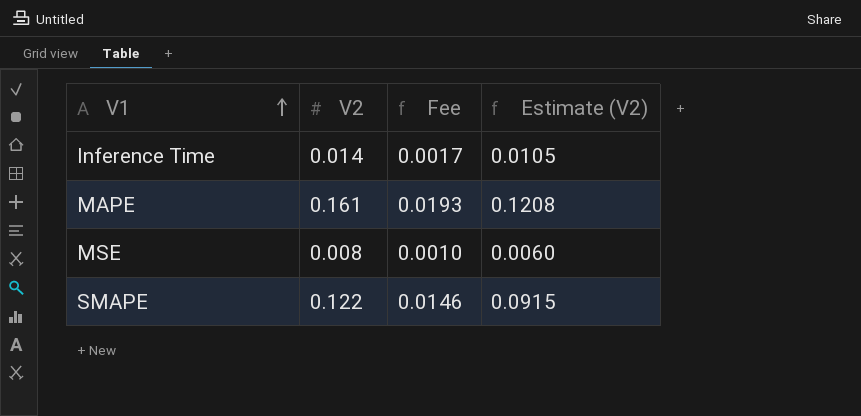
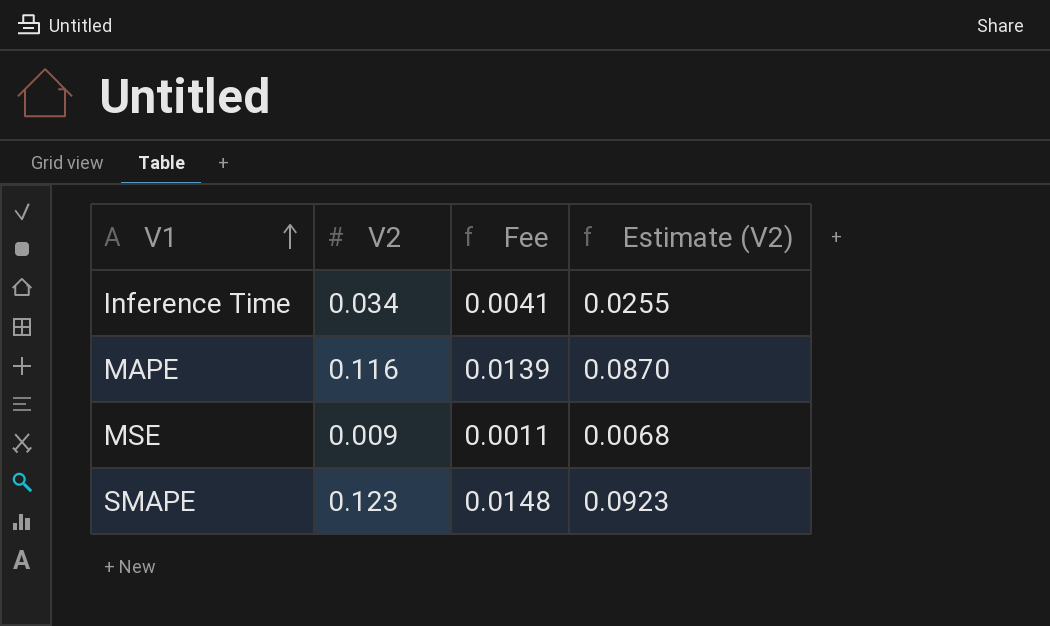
Inference Time | V2: 0.014 -> 0.034
Inference Time | Fee: 0.0017 -> 0.0041
Inference Time | Estimate (V2): 0.0105 -> 0.0255
MAPE | V2: 0.161 -> 0.116
MAPE | Fee: 0.0193 -> 0.0139
MAPE | Estimate (V2): 0.1208 -> 0.0870
MSE | V2: 0.008 -> 0.009
MSE | Fee: 0.0010 -> 0.0011
MSE | Estimate (V2): 0.0060 -> 0.0068
SMAPE | V2: 0.122 -> 0.123
SMAPE | Fee: 0.0146 -> 0.0148
SMAPE | Estimate (V2): 0.0915 -> 0.0923

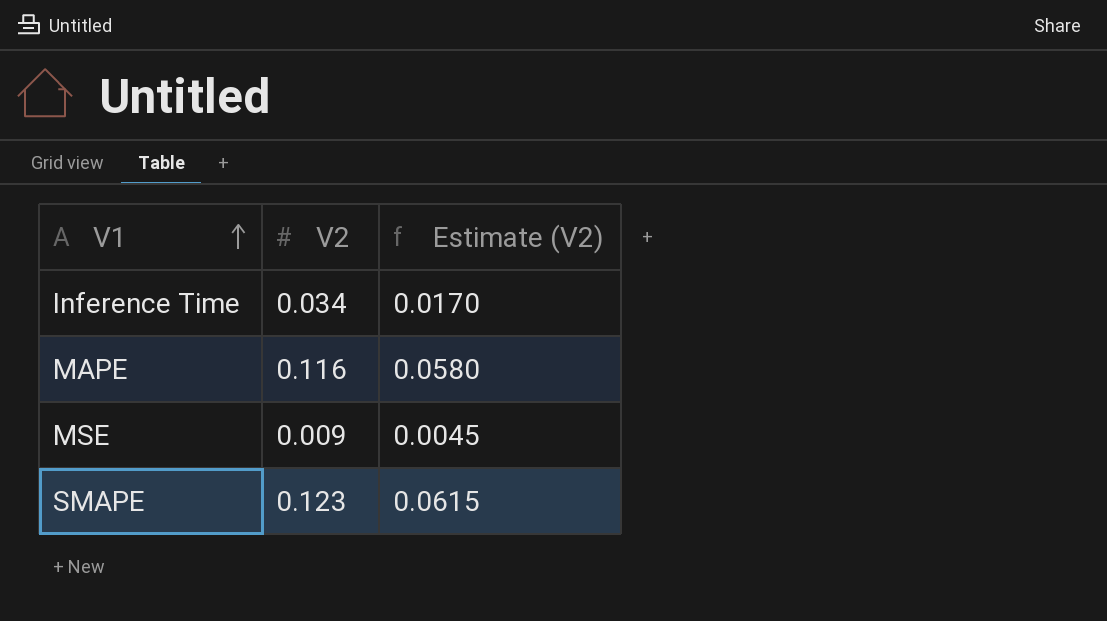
column Fee | formula: [V2] * 0.12 -> none
column Estimate (V2) | formula: [V2] * 0.75 -> [V2] * 0.5

